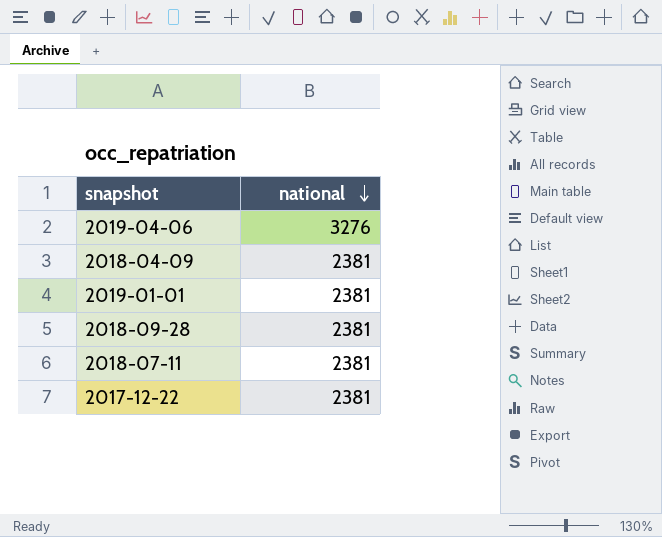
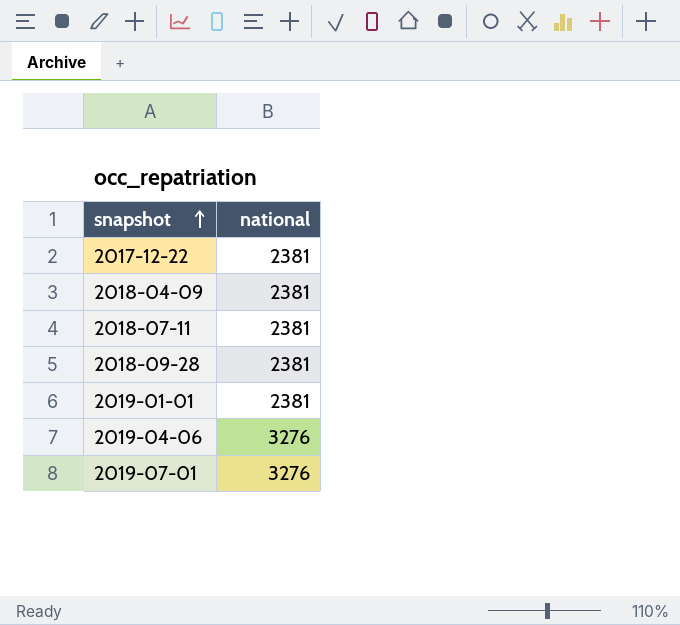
row order: national descending -> snapshot ascending
row 2019-07-01: none -> 3276

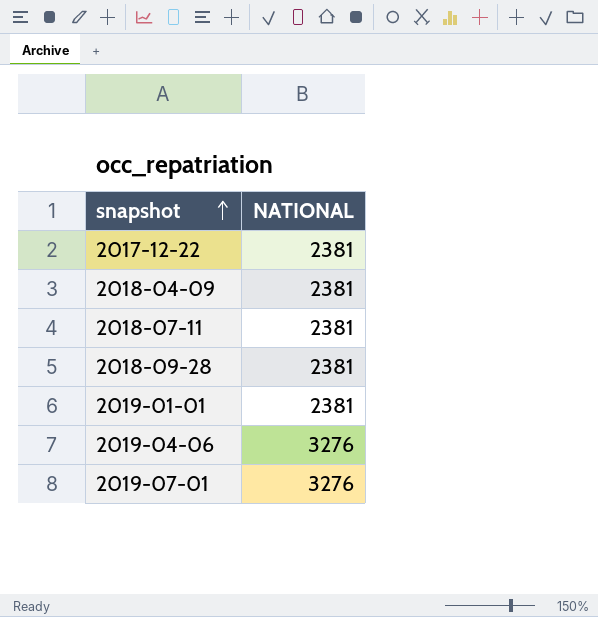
column name: national -> NATIONAL

